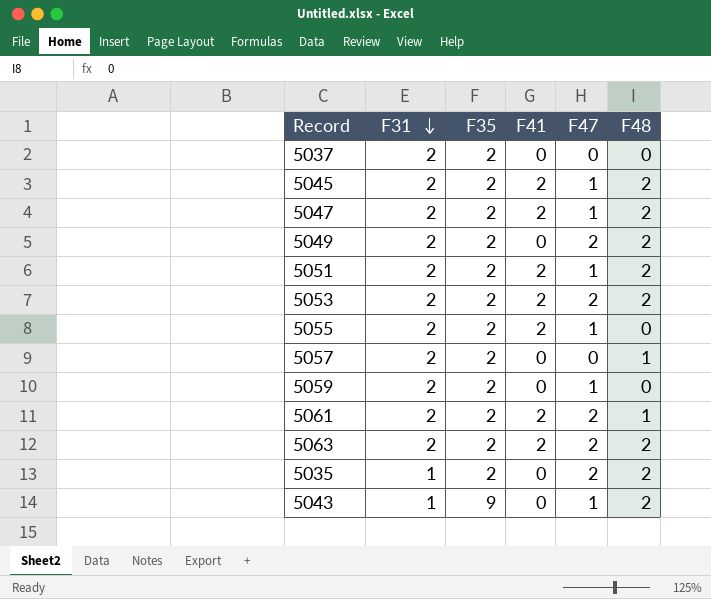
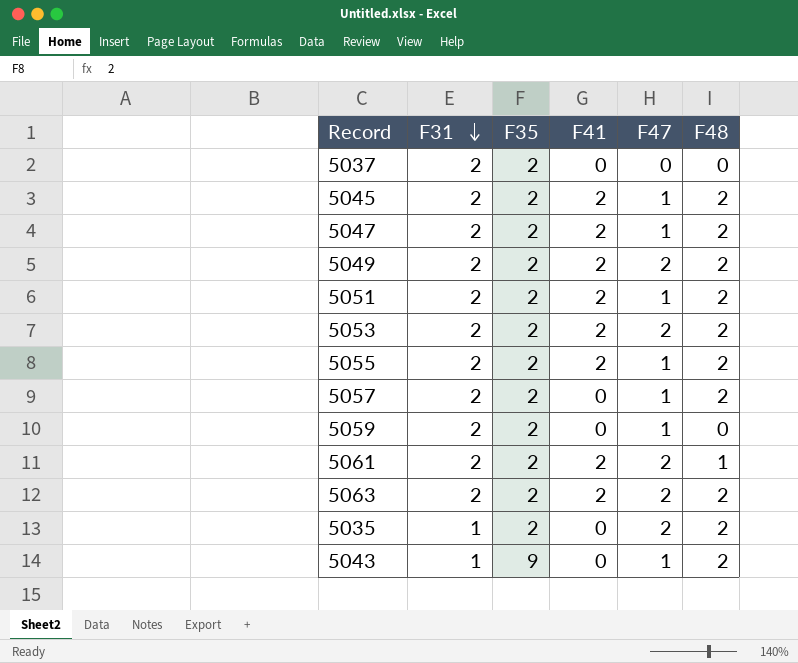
5049 | F41: 0 -> 2
5055 | F48: 0 -> 2
5057 | F47: 0 -> 1
5057 | F48: 1 -> 2

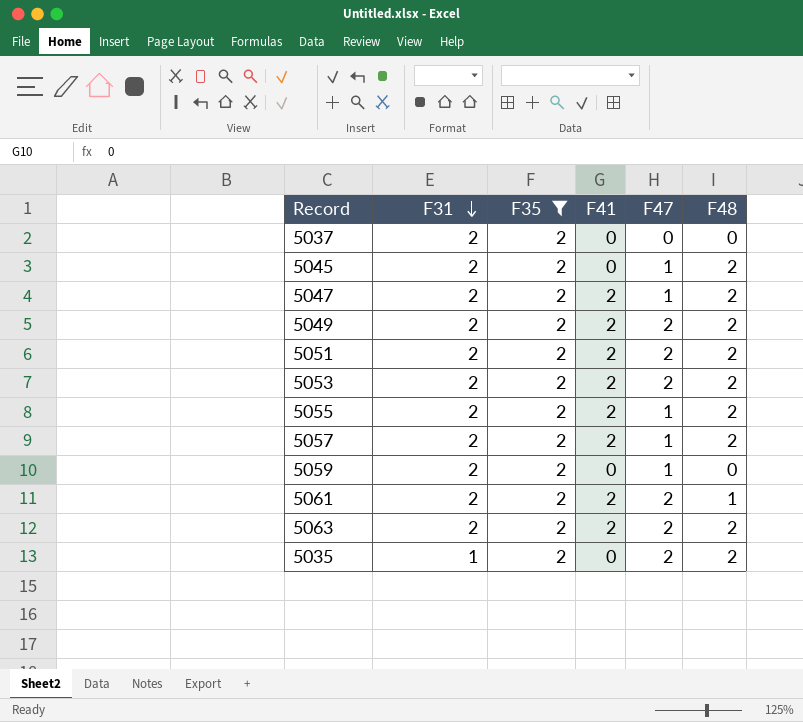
filter: none -> F35 = 2
5045 | F41: 2 -> 0
5051 | F47: 1 -> 2
5057 | F41: 0 -> 2

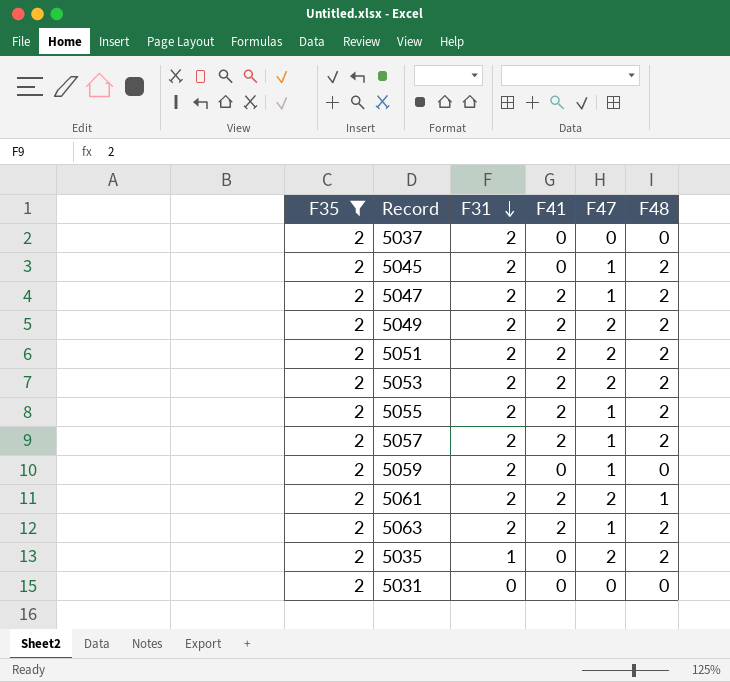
column F35 | position: 3 -> 1
5063 | F47: 2 -> 1
row 5031: none -> 2 | 0 | 0 | 0 | 0

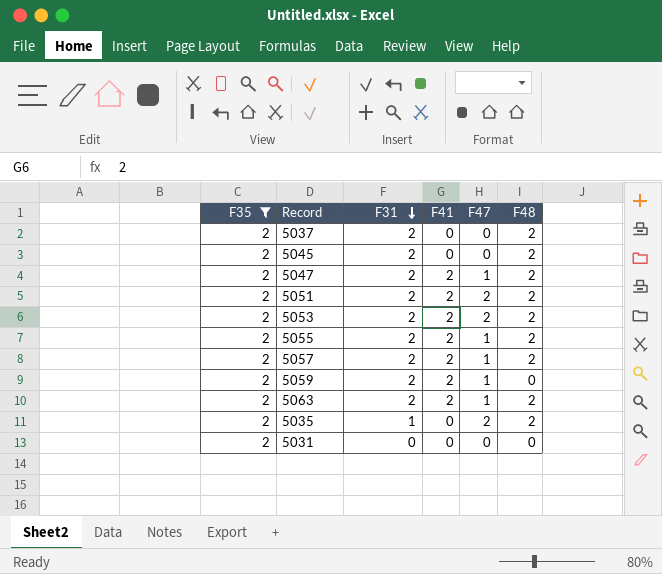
row 5049: 2 | 2 | 2 | 2 | 2 -> none
row 5061: 2 | 2 | 2 | 2 | 1 -> none
5037 | F48: 0 -> 2
5045 | F47: 1 -> 0
5059 | F41: 0 -> 2

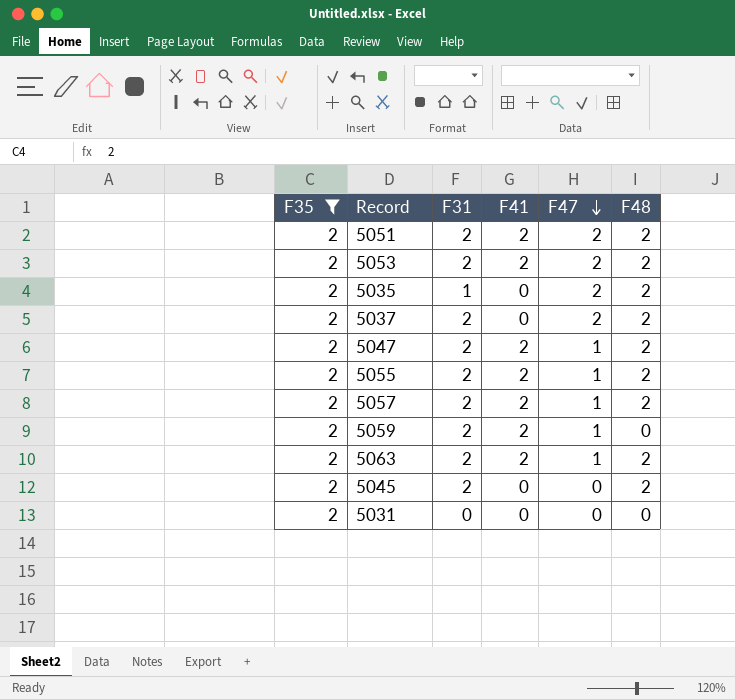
row order: F31 descending -> F47 descending
5037 | F47: 0 -> 2

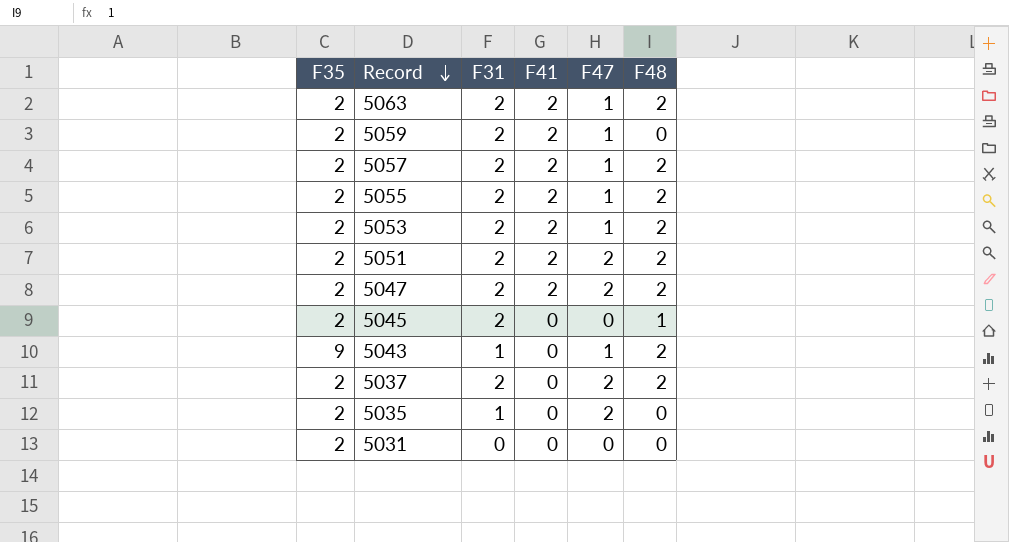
filter: F35 = 2 -> none
row order: F47 descending -> Record descending
5053 | F47: 2 -> 1
5047 | F47: 1 -> 2
5045 | F48: 2 -> 1
5035 | F48: 2 -> 0

